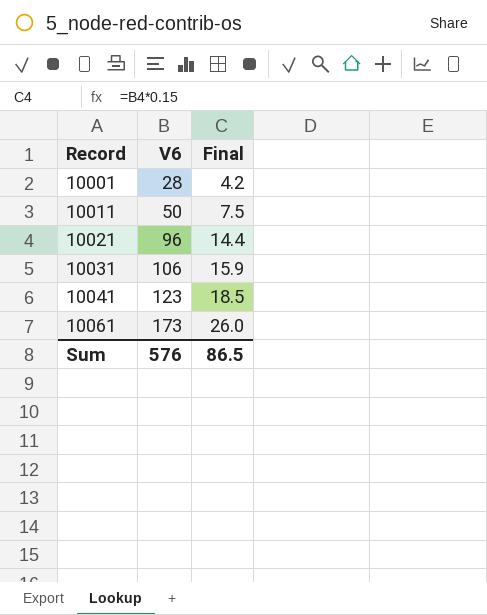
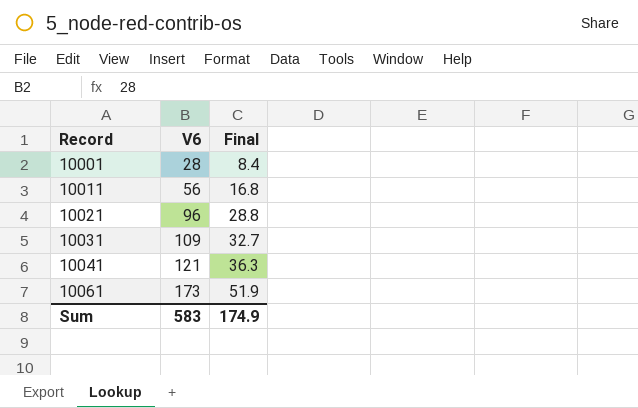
column Final | formula: [V6] * 0.15 -> [V6] * 0.3
10011 | V6: 50 -> 56
10031 | V6: 106 -> 109
10041 | V6: 123 -> 121
Sum | V6: 576 -> 583
Sum | Final: 86.5 -> 174.9

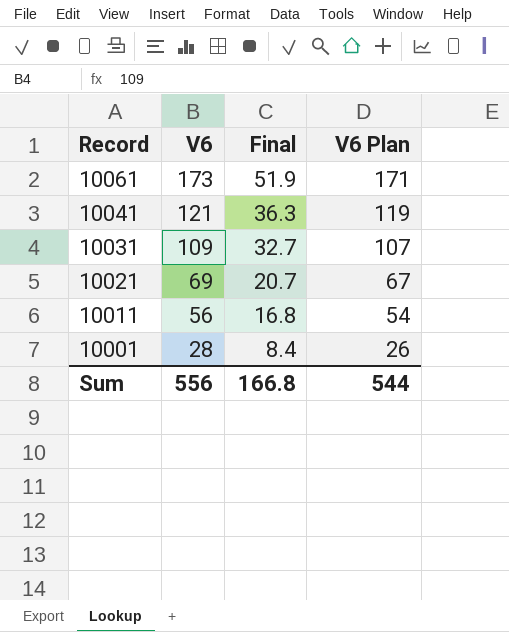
row order: Record ascending -> Record descending
column V6 Plan | formula: none -> [V6] - 2
10021 | V6: 96 -> 69
10021 | Final: 28.8 -> 20.7
Sum | V6: 583 -> 556
Sum | Final: 174.9 -> 166.8

